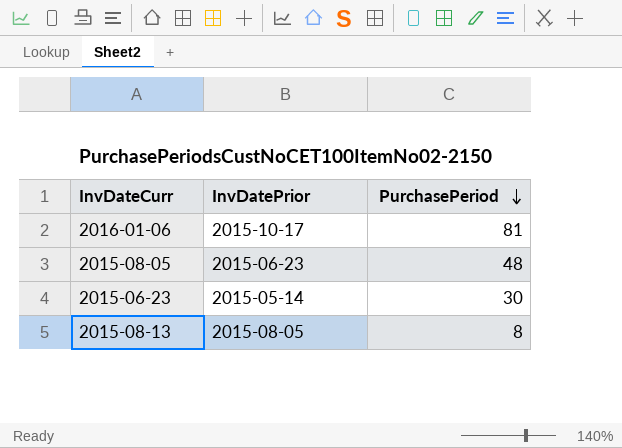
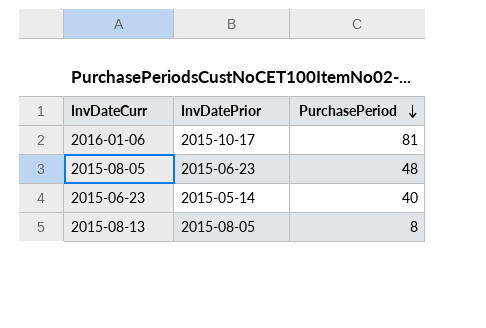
2015-06-23 | PurchasePeriod: 30 -> 40

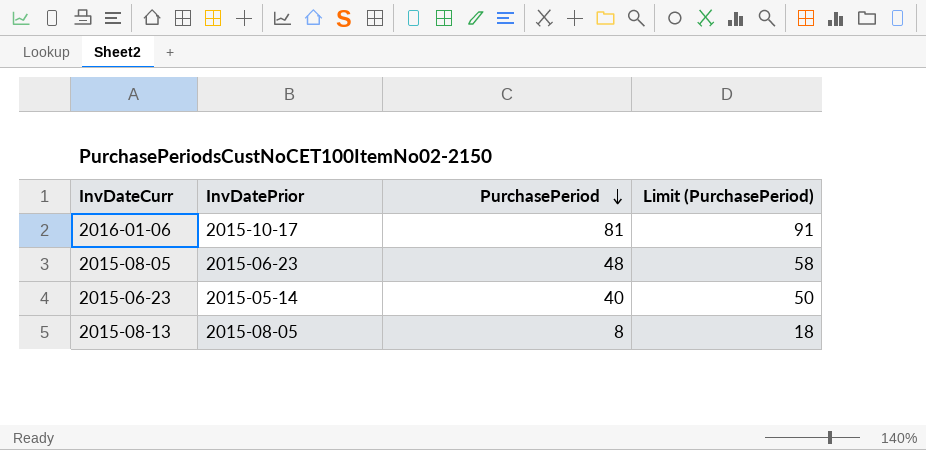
column Limit (PurchasePeriod) | formula: none -> [PurchasePeriod] + 10

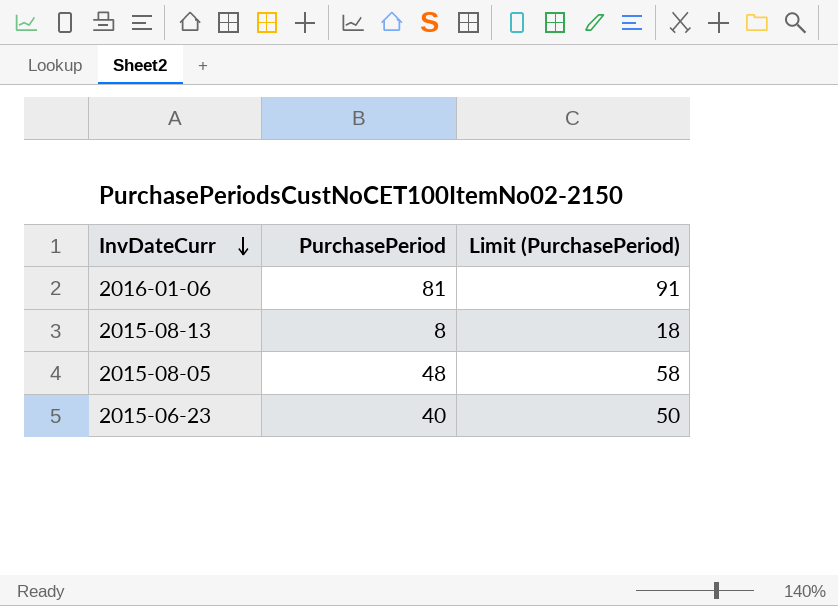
row order: PurchasePeriod descending -> InvDateCurr descending
column InvDatePrior | position: 2 -> none

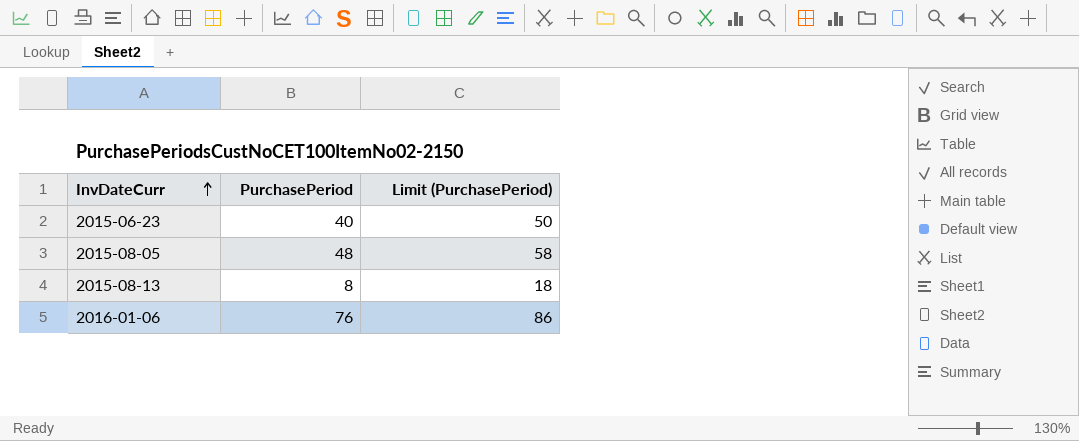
row order: InvDateCurr descending -> InvDateCurr ascending
2016-01-06 | PurchasePeriod: 81 -> 76
2016-01-06 | Limit (PurchasePeriod): 91 -> 86

